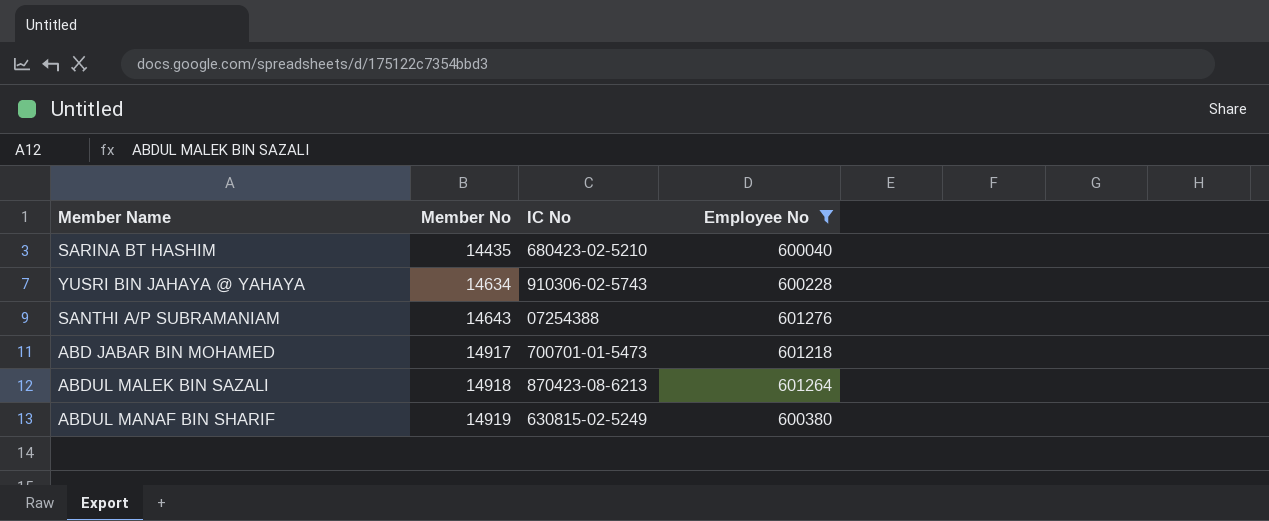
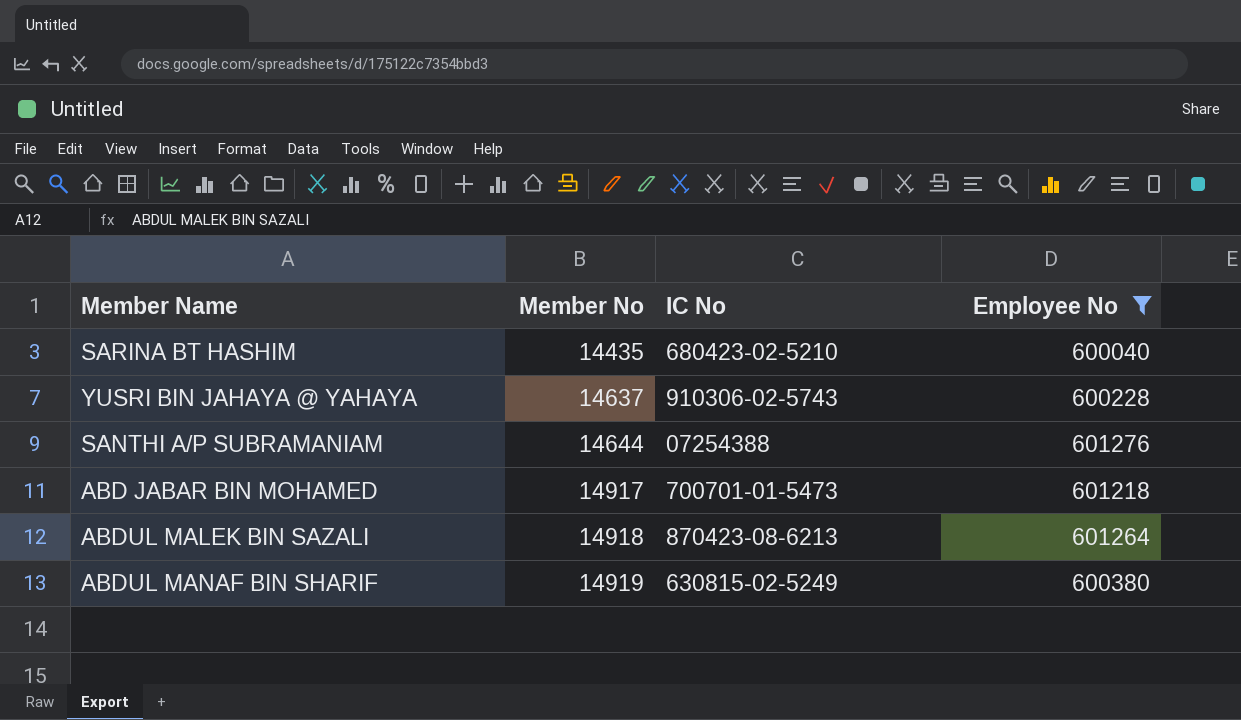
YUSRI BIN JAHAYA @ YAHAYA | Member No: 14634 -> 14637
SANTHI A/P SUBRAMANIAM | Member No: 14643 -> 14644

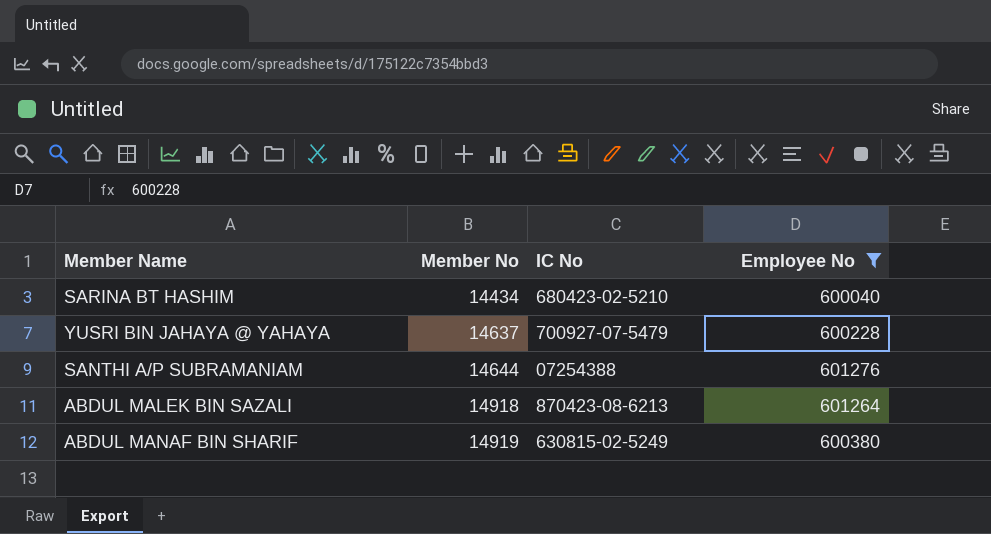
row ABD JABAR BIN MOHAMED: 14917 | 700701-01-5473 | 601218 -> none
SARINA BT HASHIM | Member No: 14435 -> 14434
YUSRI BIN JAHAYA @ YAHAYA | IC No: 910306-02-5743 -> 700927-07-5479

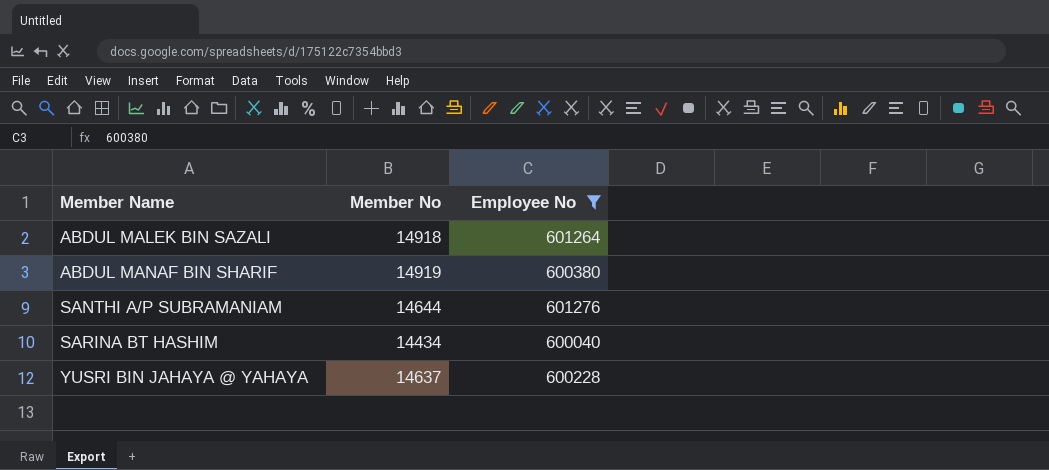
row order: Member No ascending -> Member Name ascending
column IC No | position: 3 -> none

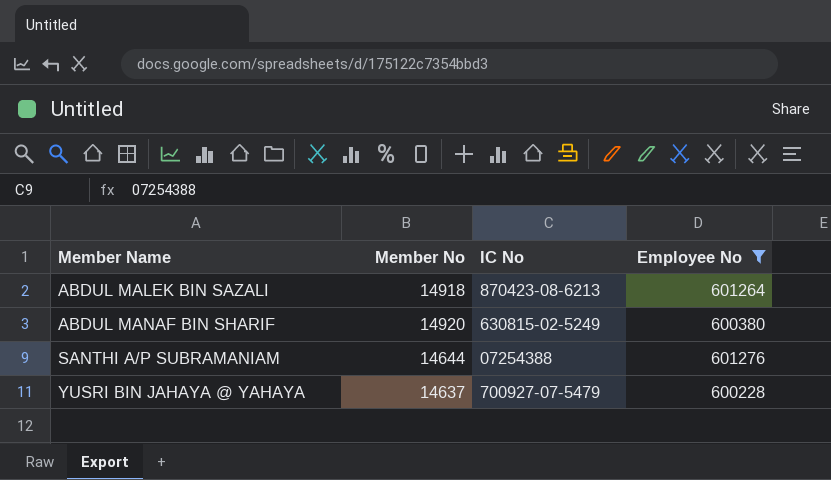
column IC No | position: none -> 3
row SARINA BT HASHIM: 14434 | 600040 -> none
ABDUL MANAF BIN SHARIF | Member No: 14919 -> 14920

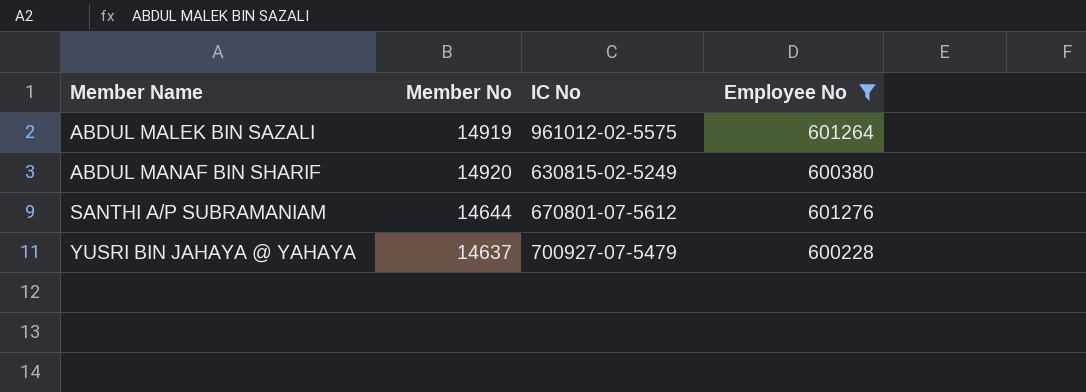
ABDUL MALEK BIN SAZALI | Member No: 14918 -> 14919
ABDUL MALEK BIN SAZALI | IC No: 870423-08-6213 -> 961012-02-5575
SANTHI A/P SUBRAMANIAM | IC No: 07254388 -> 670801-07-5612

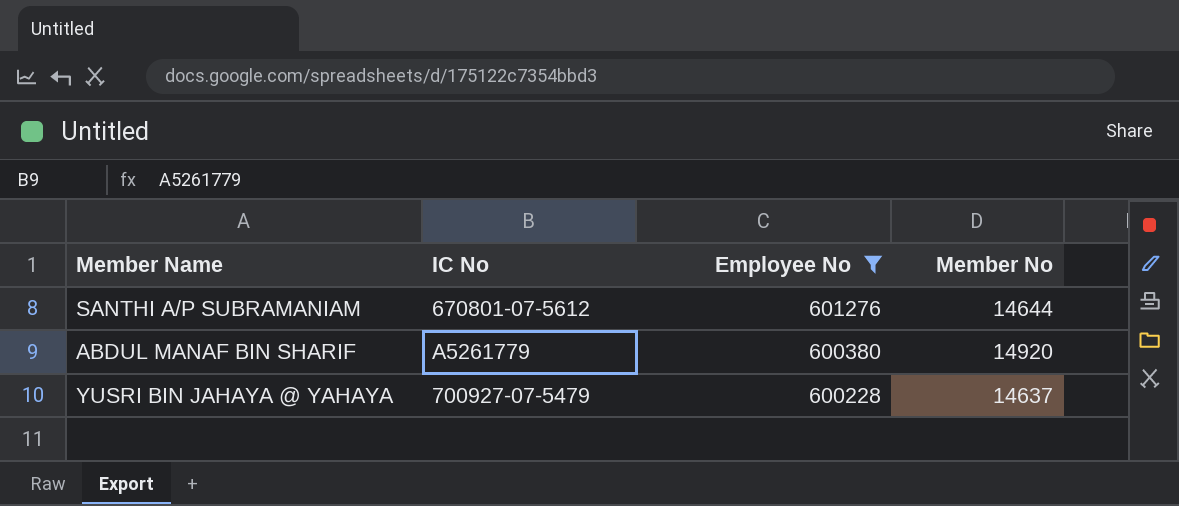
row order: Member Name ascending -> Employee No descending
column Member No | position: 2 -> 4
row ABDUL MALEK BIN SAZALI: 14919 | 961012-02-5575 | 601264 -> none
ABDUL MANAF BIN SHARIF | IC No: 630815-02-5249 -> A5261779

